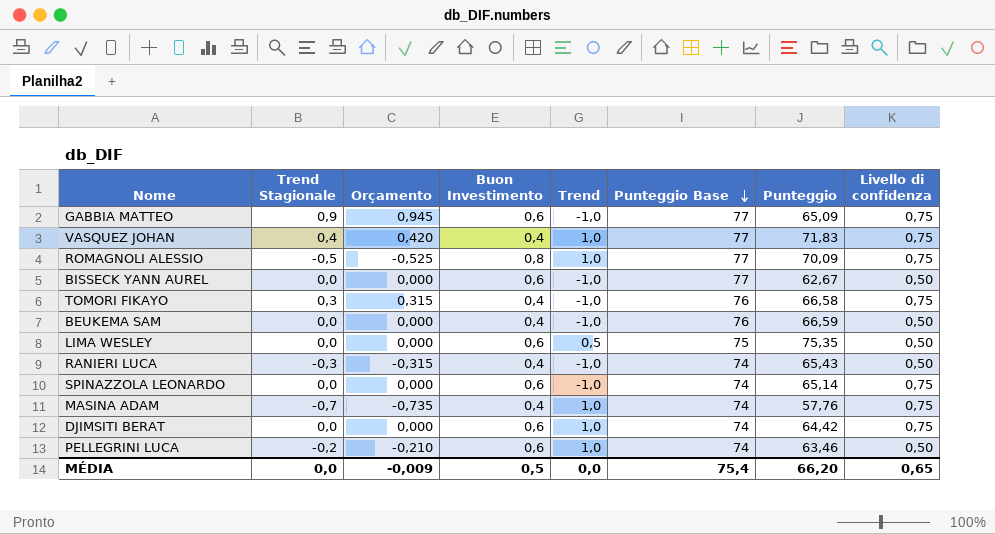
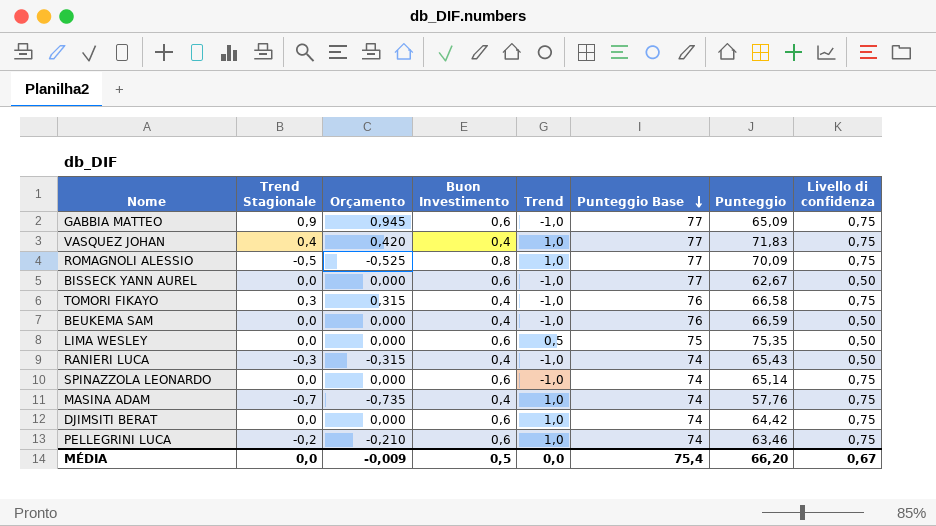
PELLEGRINI LUCA | Livello di confidenza: 0,50 -> 0,75
MÉDIA | Livello di confidenza: 0,65 -> 0,67

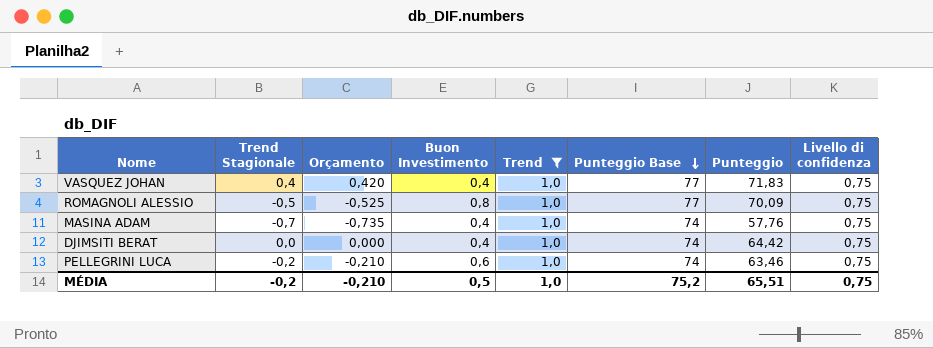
filter: none -> Trend = 1,0
DJIMSITI BERAT | Buon Investimento: 0,6 -> 0,4
MÉDIA | Trend Stagionale: 0,0 -> -0,2
MÉDIA | Orçamento: -0,009 -> -0,210
MÉDIA | Trend: 0,0 -> 1,0
MÉDIA | Punteggio Base: 75,4 -> 75,2
MÉDIA | Punteggio: 66,20 -> 65,51
MÉDIA | Livello di confidenza: 0,67 -> 0,75

